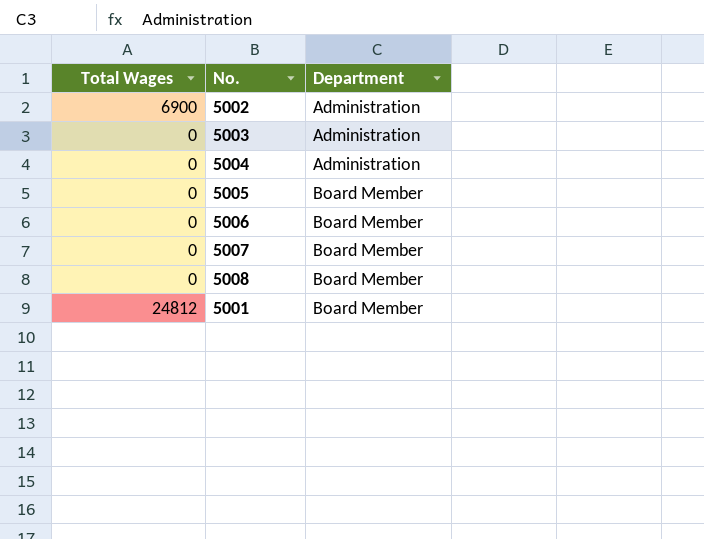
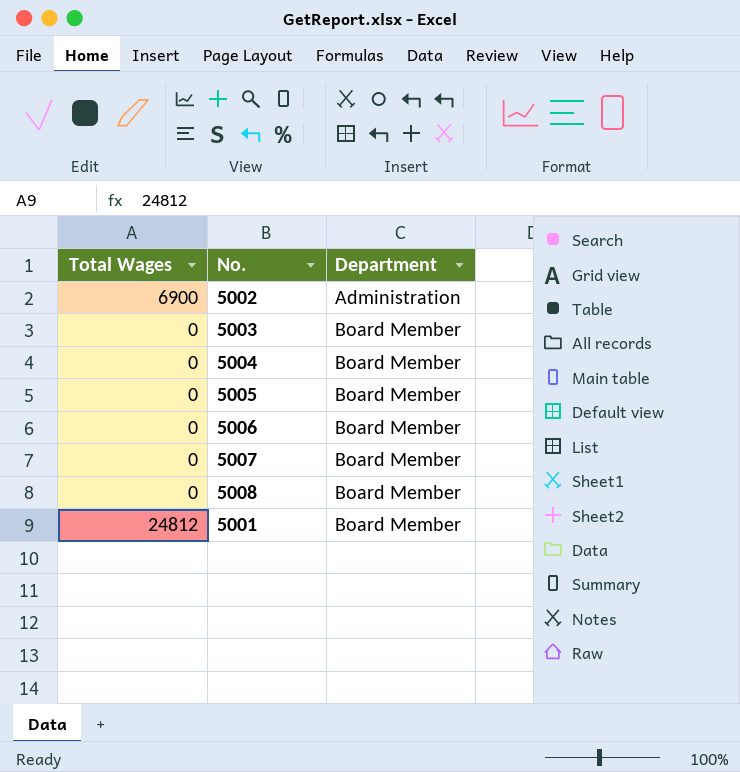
5003 | Department: Administration -> Board Member
5004 | Department: Administration -> Board Member

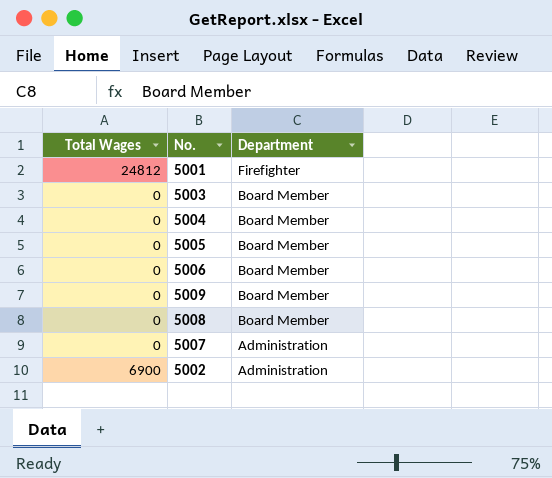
row order: Department ascending -> Department descending
5001 | Department: Board Member -> Firefighter
row 5009: none -> 0 | Board Member
5007 | Department: Board Member -> Administration

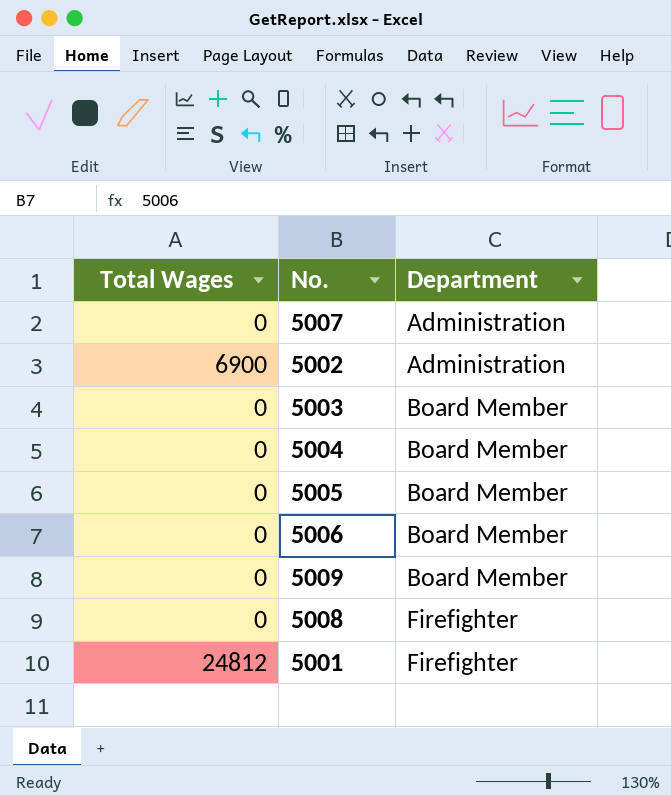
row order: Department descending -> Department ascending
5008 | Department: Board Member -> Firefighter

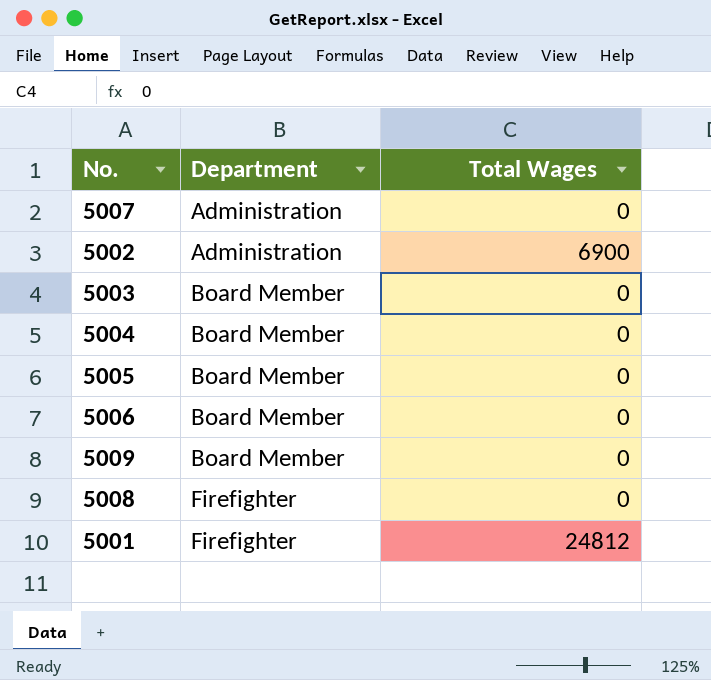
column Total Wages | position: 1 -> 3

